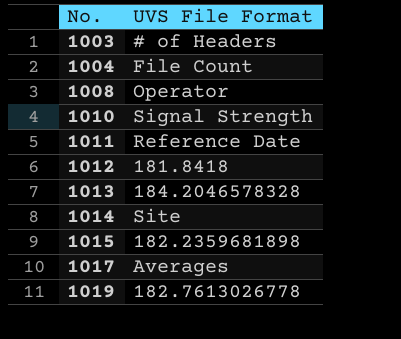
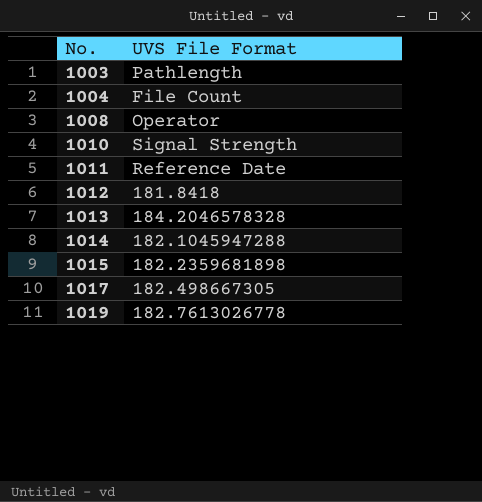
1003 | UVS File Format: # of Headers -> Pathlength
1014 | UVS File Format: Site -> 182.1045947288
1017 | UVS File Format: Averages -> 182.498667305

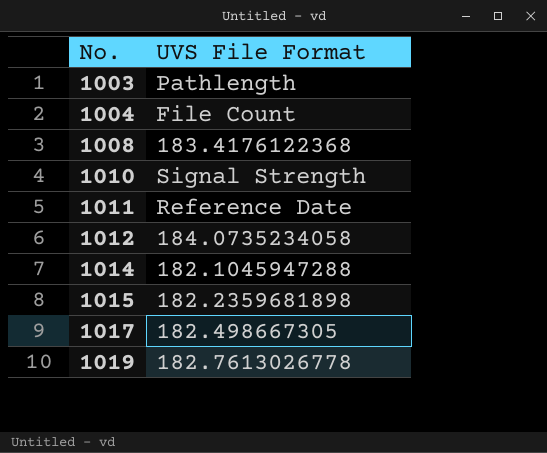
row 1013: 184.2046578328 -> none
1008 | UVS File Format: Operator -> 183.4176122368
1012 | UVS File Format: 181.8418 -> 184.0735234058

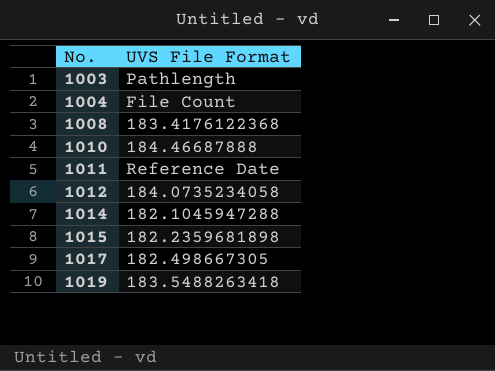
1010 | UVS File Format: Signal Strength -> 184.46687888
1019 | UVS File Format: 182.7613026778 -> 183.5488263418

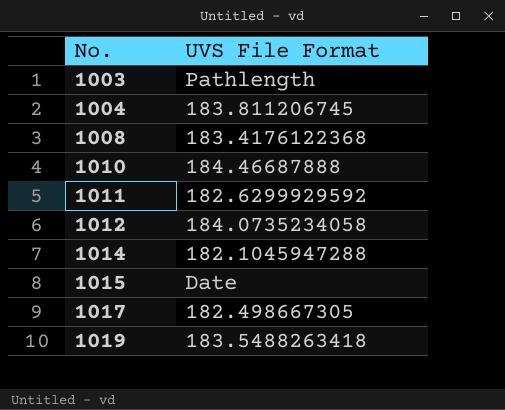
1004 | UVS File Format: File Count -> 183.811206745
1011 | UVS File Format: Reference Date -> 182.6299929592
1015 | UVS File Format: 182.2359681898 -> Date

